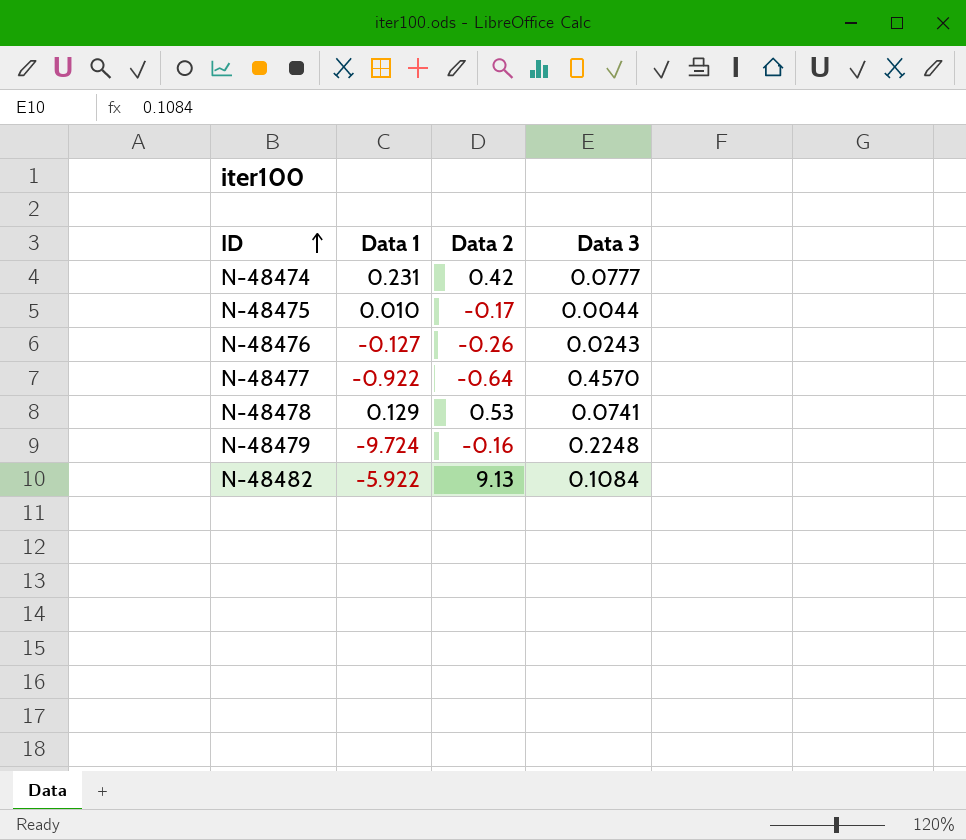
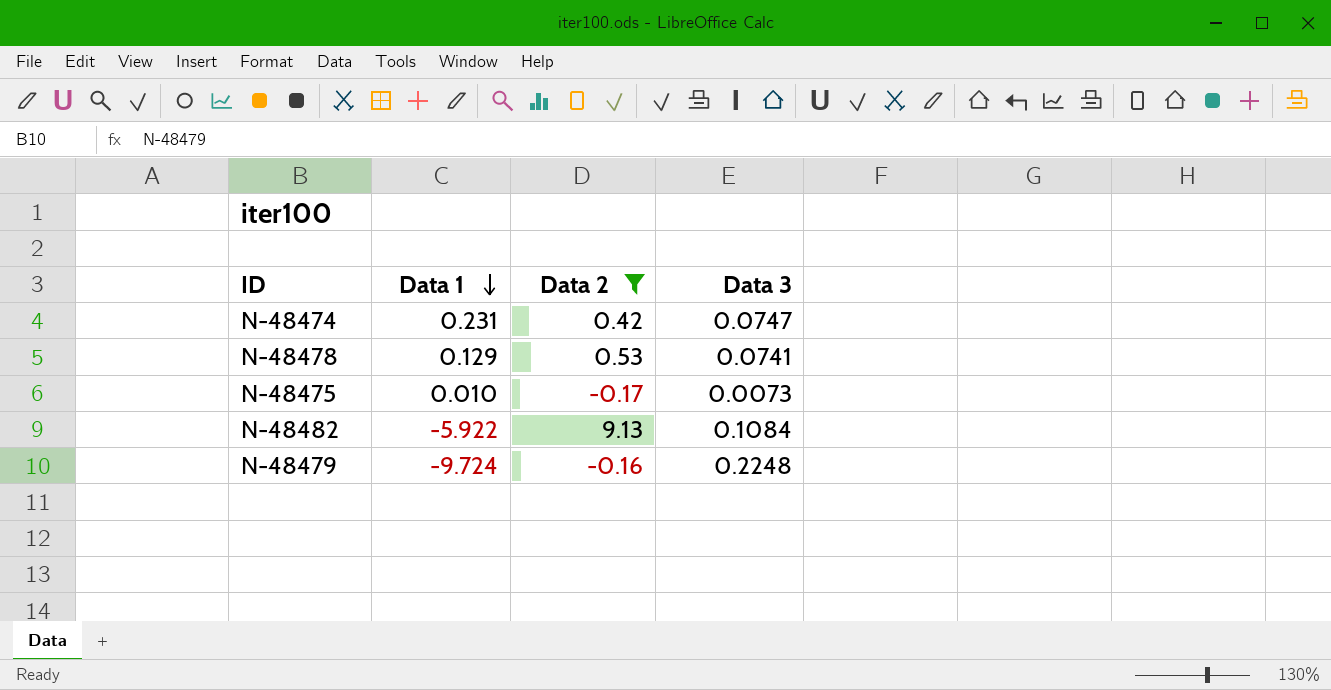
filter: none -> Data 2 >= -0.17
row order: ID ascending -> Data 1 descending
N-48474 | Data 3: 0.0777 -> 0.0747
N-48475 | Data 3: 0.0044 -> 0.0073

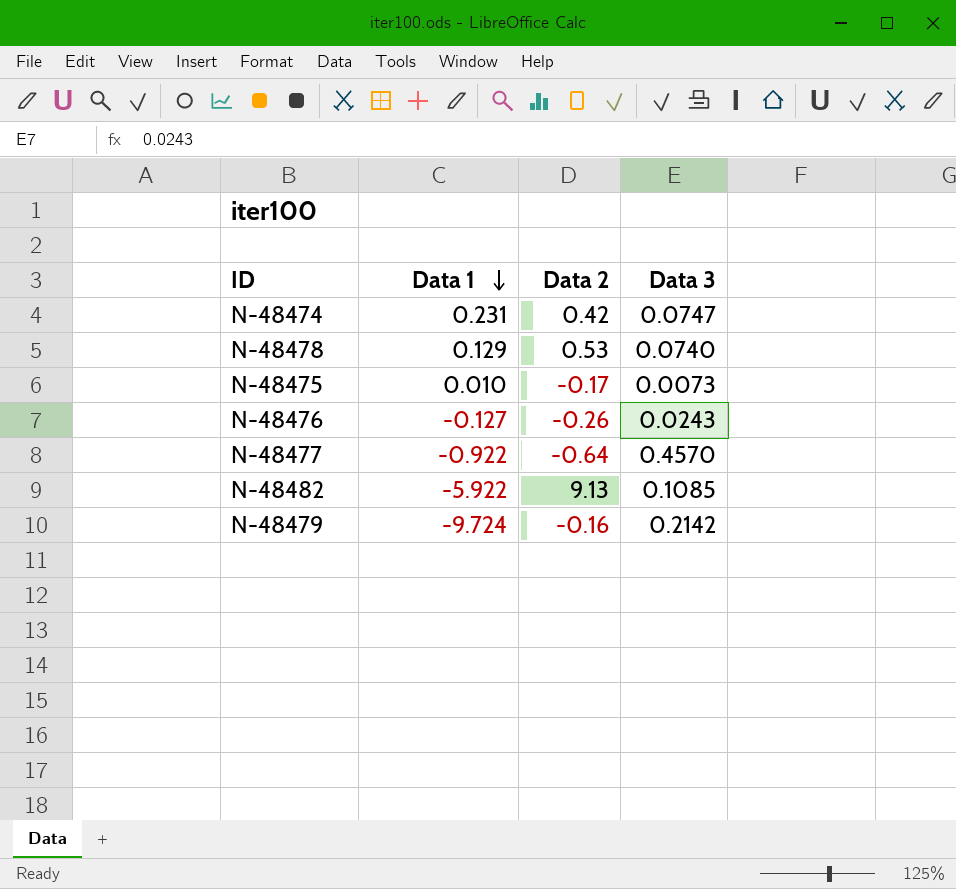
filter: Data 2 >= -0.17 -> none
N-48478 | Data 3: 0.0741 -> 0.0740
N-48482 | Data 3: 0.1084 -> 0.1085
N-48479 | Data 3: 0.2248 -> 0.2142

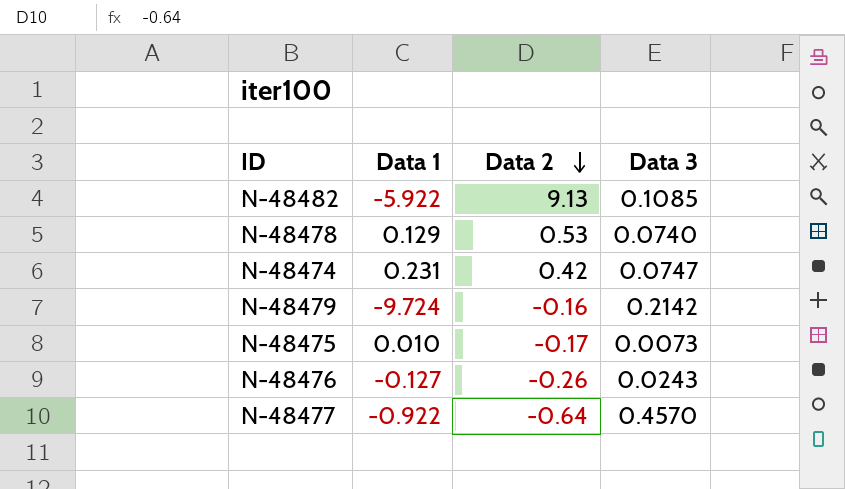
row order: Data 1 descending -> Data 2 descending

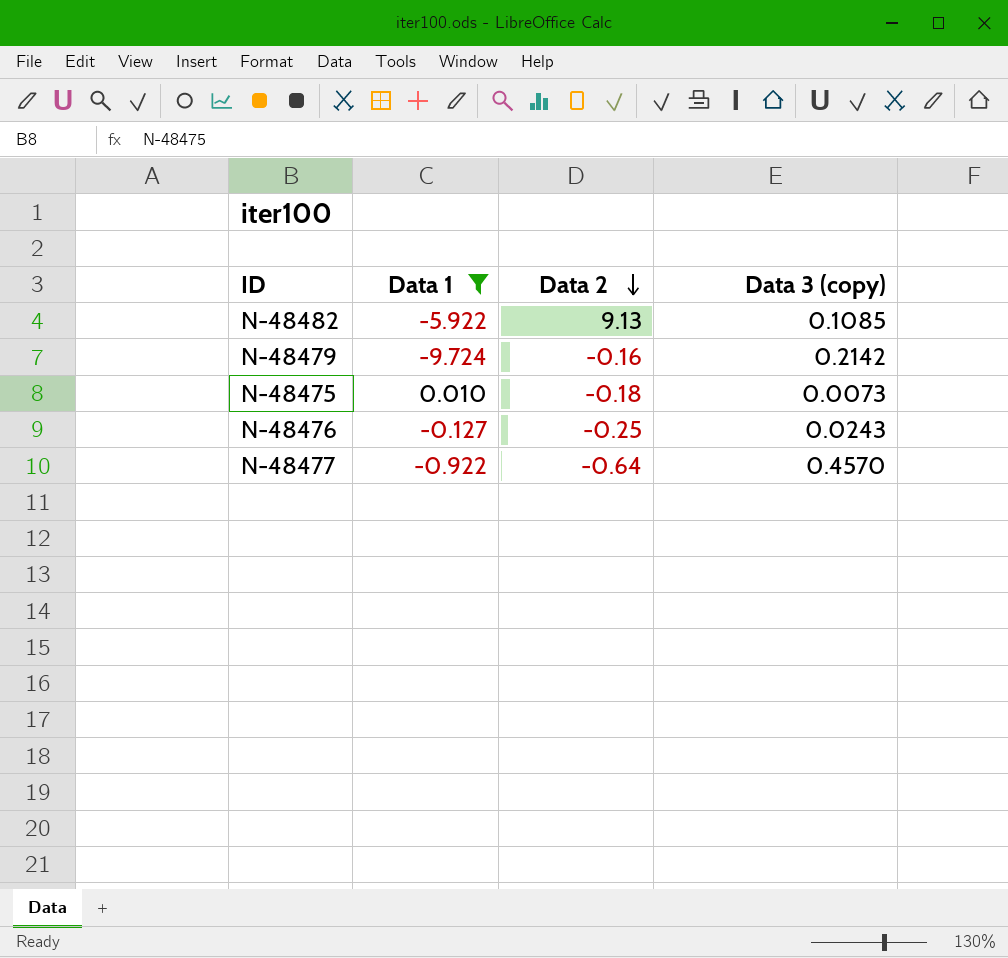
filter: none -> Data 1 <= 0.010
column name: Data 3 -> Data 3 (copy)
N-48475 | Data 2: -0.17 -> -0.18
N-48476 | Data 2: -0.26 -> -0.25

